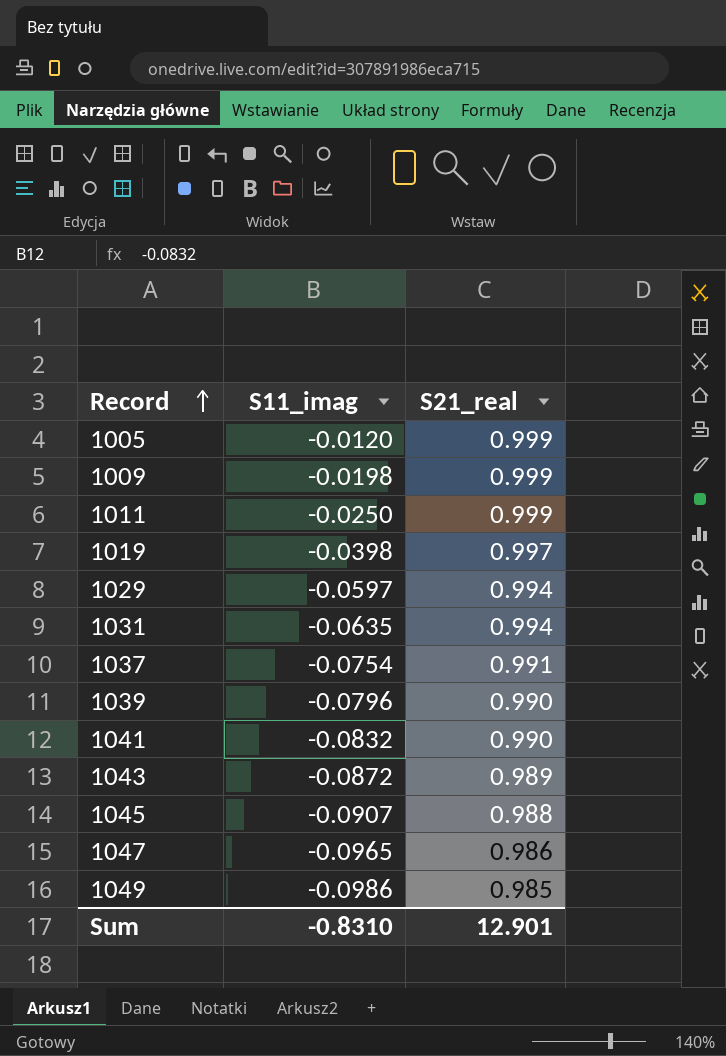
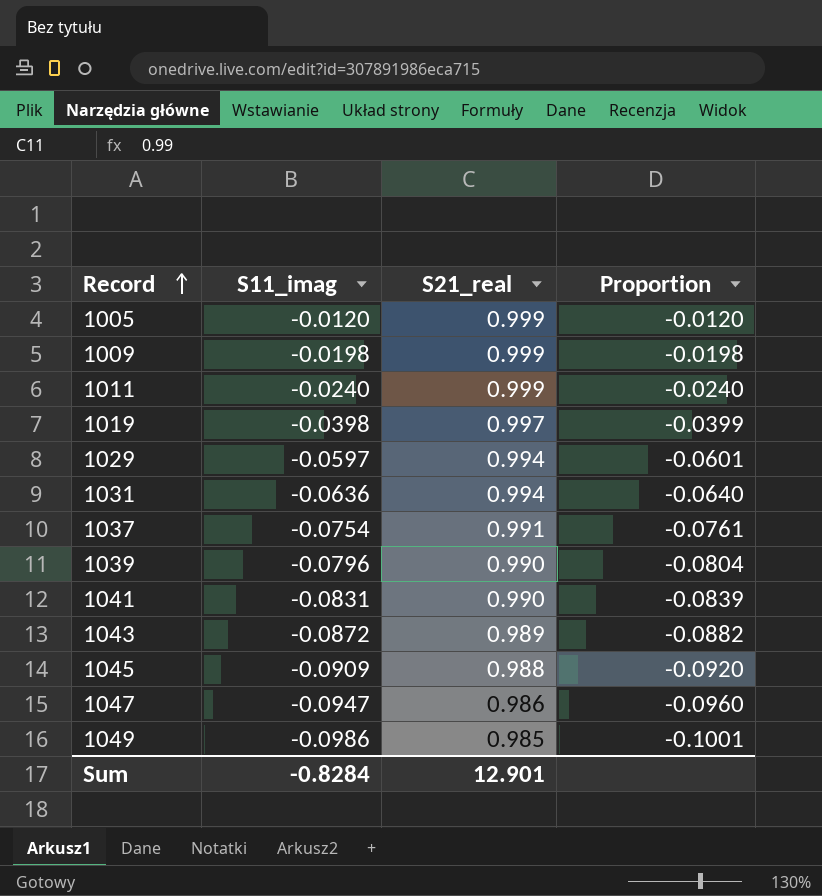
column Proportion | formula: none -> [S11_imag] / [S21_real]
1011 | S11_imag: -0.0250 -> -0.0240
1031 | S11_imag: -0.0635 -> -0.0636
1041 | S11_imag: -0.0832 -> -0.0831
1045 | S11_imag: -0.0907 -> -0.0909
1047 | S11_imag: -0.0965 -> -0.0947
Sum | S11_imag: -0.8310 -> -0.8284

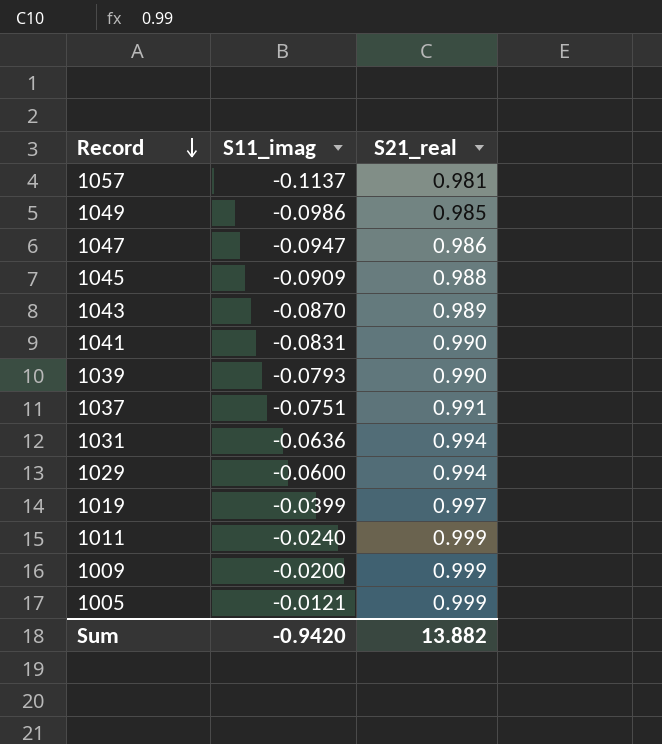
row order: Record ascending -> Record descending
column Proportion | formula: [S11_imag] / [S21_real] -> none
row 1057: none -> -0.1137 | 0.981
1043 | S11_imag: -0.0872 -> -0.0870
1039 | S11_imag: -0.0796 -> -0.0793
1037 | S11_imag: -0.0754 -> -0.0751
1029 | S11_imag: -0.0597 -> -0.0600
1019 | S11_imag: -0.0398 -> -0.0399
1009 | S11_imag: -0.0198 -> -0.0200
1005 | S11_imag: -0.0120 -> -0.0121
Sum | S11_imag: -0.8284 -> -0.9420
Sum | S21_real: 12.901 -> 13.882

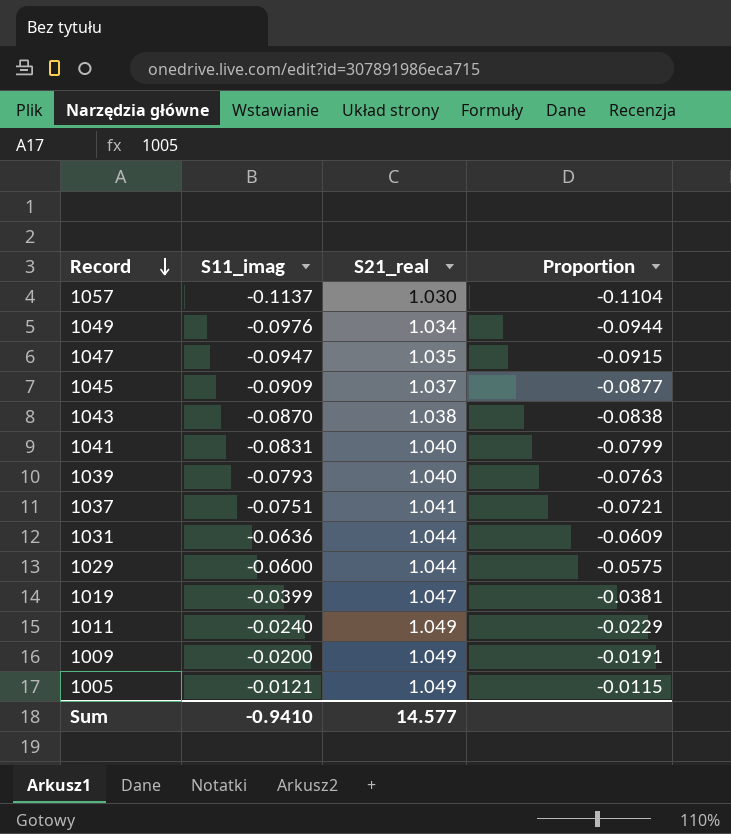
column Proportion | formula: none -> [S11_imag] / [S21_real]
1057 | S21_real: 0.981 -> 1.030
1049 | S11_imag: -0.0986 -> -0.0976
1049 | S21_real: 0.985 -> 1.034
1047 | S21_real: 0.986 -> 1.035
1045 | S21_real: 0.988 -> 1.037
1043 | S21_real: 0.989 -> 1.038
1041 | S21_real: 0.990 -> 1.040
1039 | S21_real: 0.990 -> 1.040
1037 | S21_real: 0.991 -> 1.041
1031 | S21_real: 0.994 -> 1.044
1029 | S21_real: 0.994 -> 1.044
1019 | S21_real: 0.997 -> 1.047
1011 | S21_real: 0.999 -> 1.049
1009 | S21_real: 0.999 -> 1.049
1005 | S21_real: 0.999 -> 1.049
Sum | S11_imag: -0.9420 -> -0.9410
Sum | S21_real: 13.882 -> 14.577

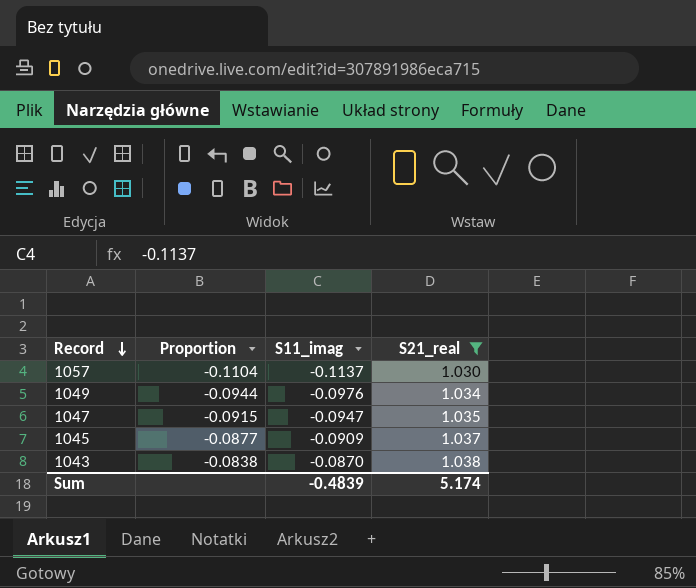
filter: none -> S21_real <= 1.038
column Proportion | position: 4 -> 2
Sum | S11_imag: -0.9410 -> -0.4839
Sum | S21_real: 14.577 -> 5.174

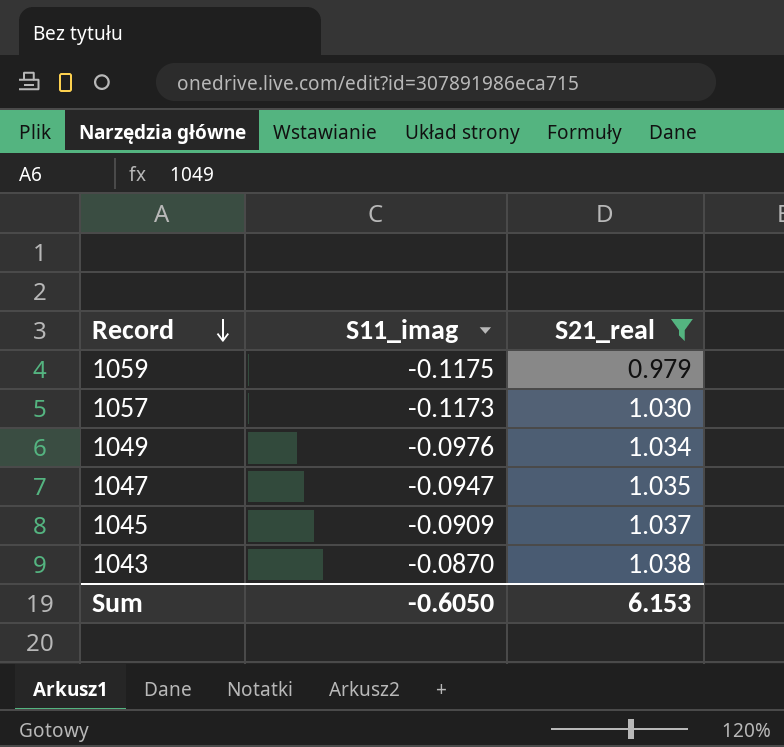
column Proportion | formula: [S11_imag] / [S21_real] -> none
row 1059: none -> -0.1175 | 0.979
1057 | S11_imag: -0.1137 -> -0.1173
Sum | S11_imag: -0.4839 -> -0.6050
Sum | S21_real: 5.174 -> 6.153

